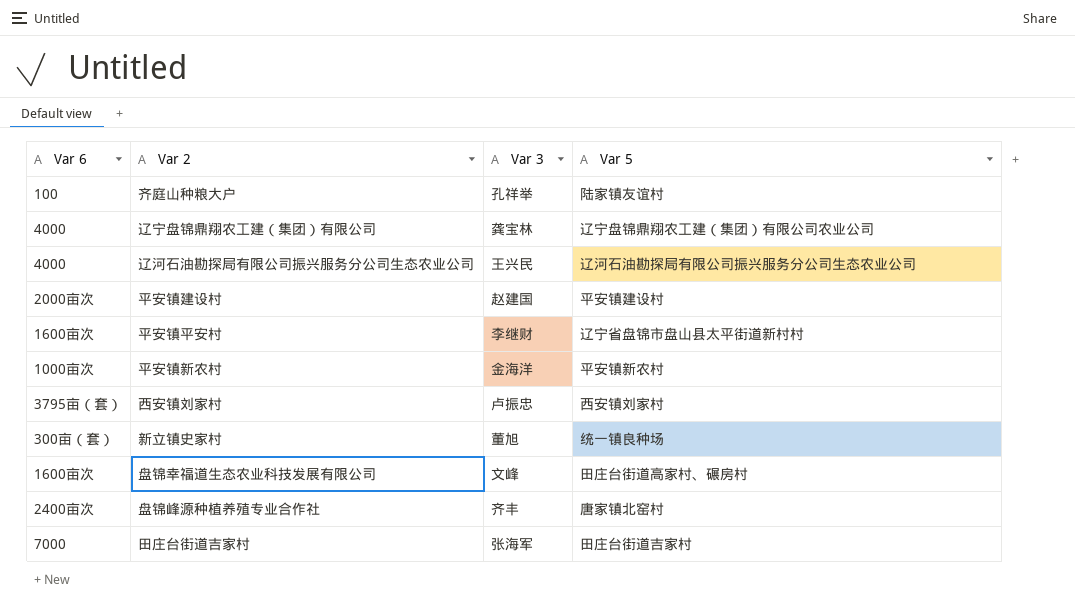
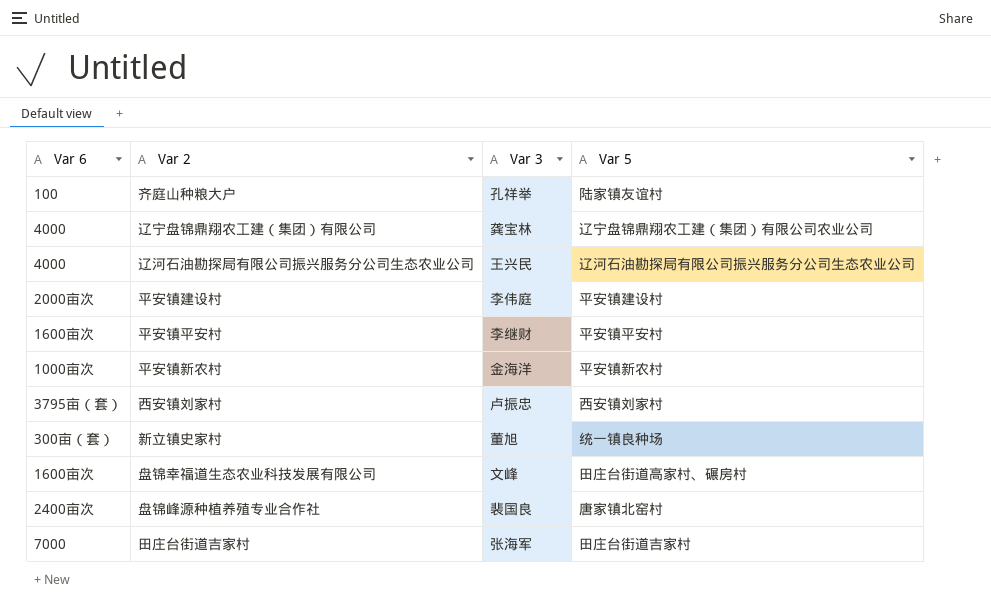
平安镇建设村 | Var 3: 赵建国 -> 李伟庭
平安镇平安村 | Var 5: 辽宁省盘锦市盘山县太平街道新村村 -> 平安镇平安村
盘锦峰源种植养殖专业合作社 | Var 3: 齐丰 -> 裴国良

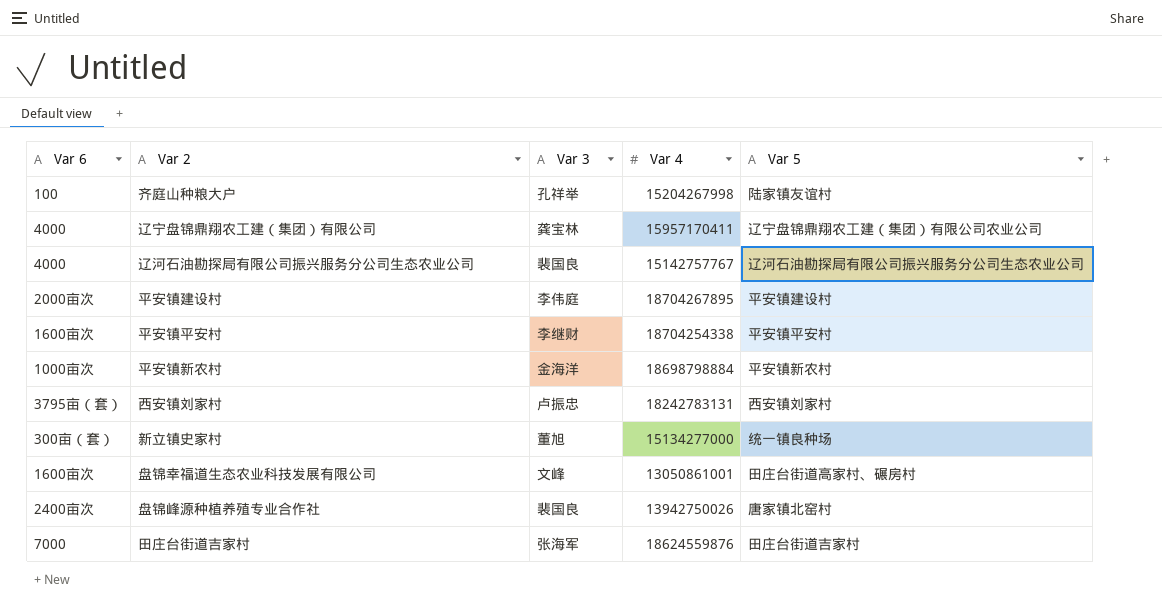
column Var 4 | position: none -> 4
辽河石油勘探局有限公司振兴服务分公司生态农业公司 | Var 3: 王兴民 -> 裴国良

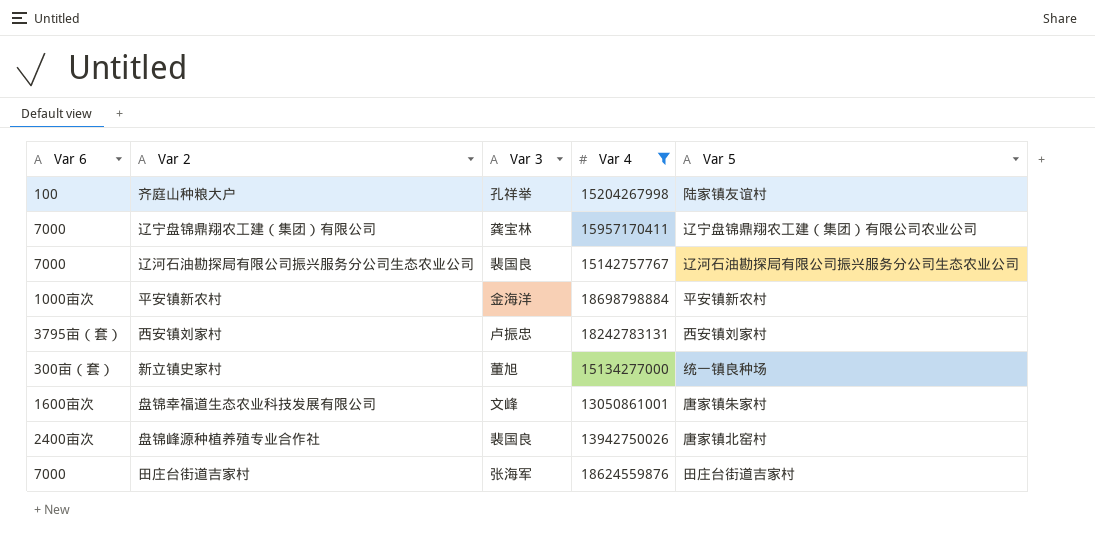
filter: none -> Var 4 <= 18698798884
辽宁盘锦鼎翔农工建（集团）有限公司 | Var 6: 4000 -> 7000
辽河石油勘探局有限公司振兴服务分公司生态农业公司 | Var 6: 4000 -> 7000
盘锦幸福道生态农业科技发展有限公司 | Var 5: 田庄台街道高家村、碾房村 -> 唐家镇朱家村

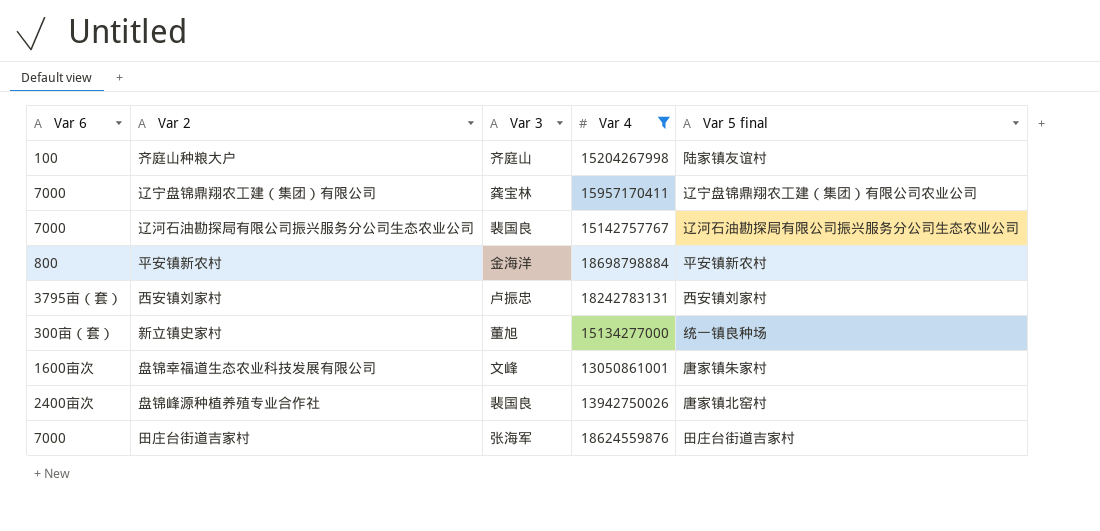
column name: Var 5 -> Var 5 final
齐庭山种粮大户 | Var 3: 孔祥举 -> 齐庭山
平安镇新农村 | Var 6: 1000亩次 -> 800

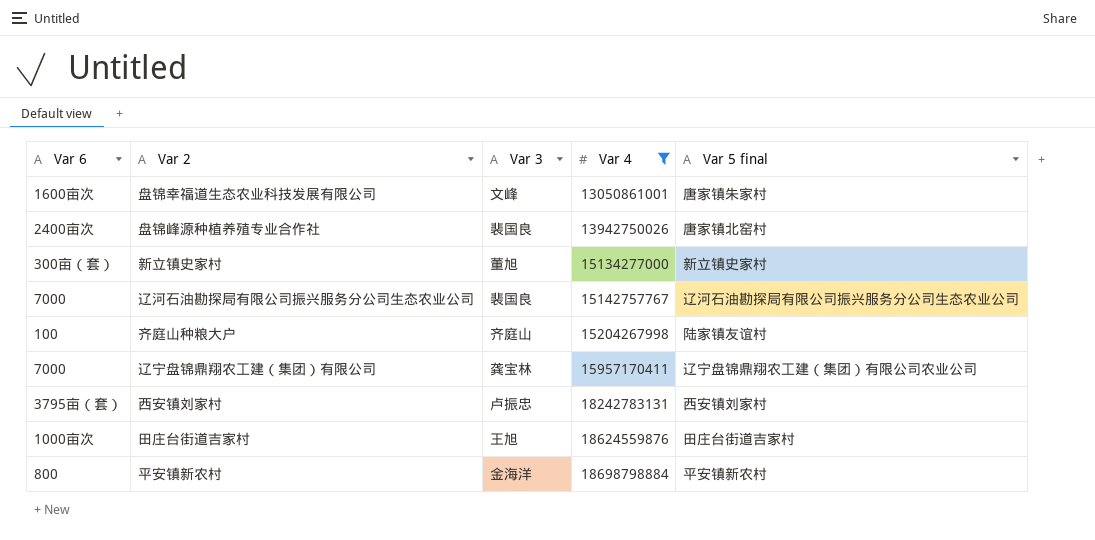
row order: none -> Var 4 ascending
新立镇史家村 | Var 5 final: 统一镇良种场 -> 新立镇史家村
田庄台街道吉家村 | Var 6: 7000 -> 1000亩次
田庄台街道吉家村 | Var 3: 张海军 -> 王旭

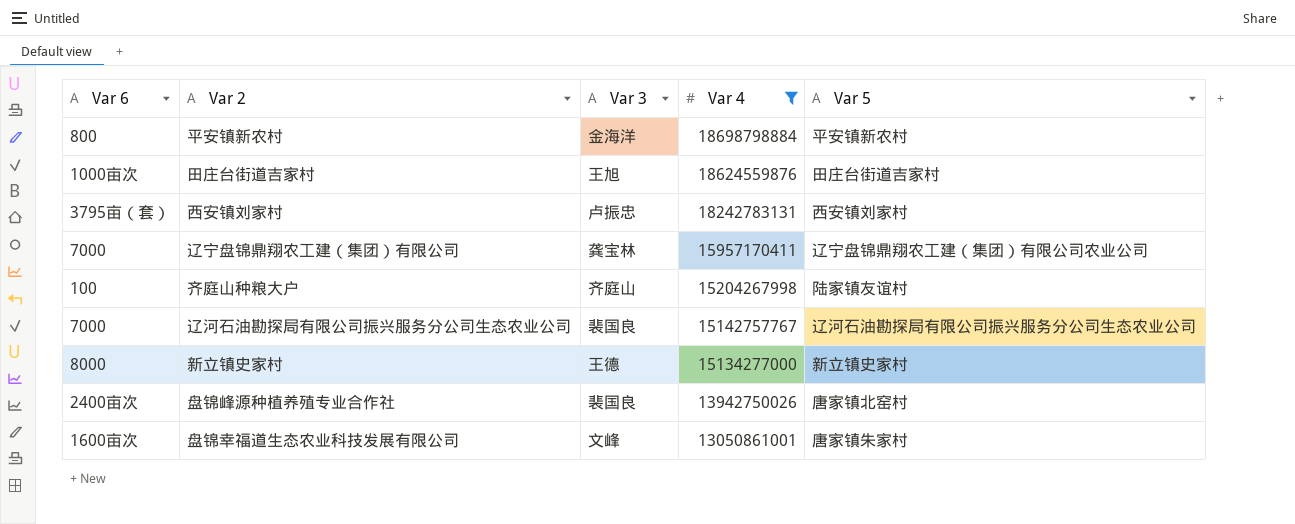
row order: Var 4 ascending -> Var 4 descending
column name: Var 5 final -> Var 5
新立镇史家村 | Var 6: 300亩（套） -> 8000
新立镇史家村 | Var 3: 董旭 -> 王德

